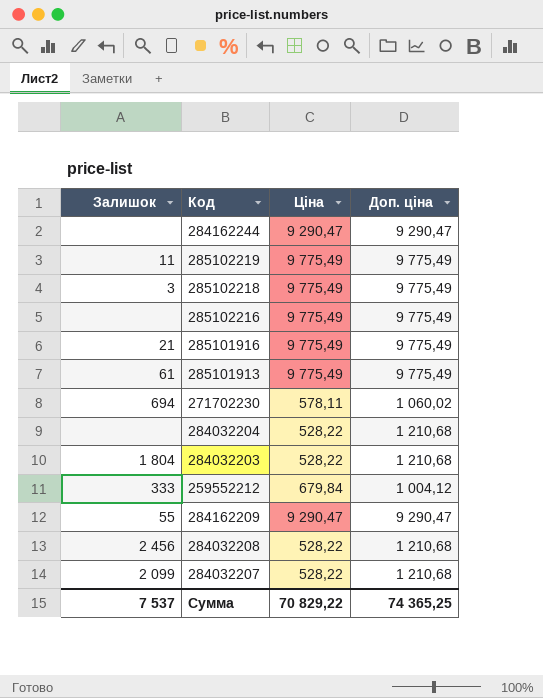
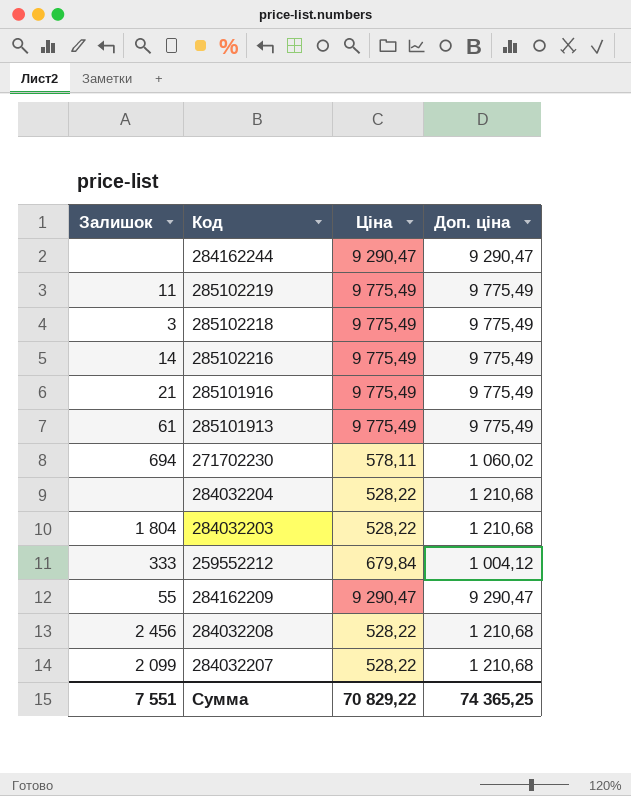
285102216 | Залишок: none -> 14
Сумма | Залишок: 7 537 -> 7 551

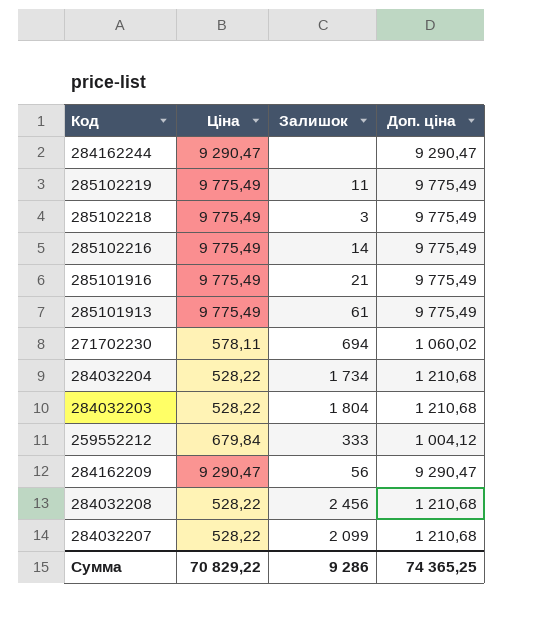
column Залишок | position: 1 -> 3
284032204 | Залишок: none -> 1 734
284162209 | Залишок: 55 -> 56
Сумма | Залишок: 7 551 -> 9 286

